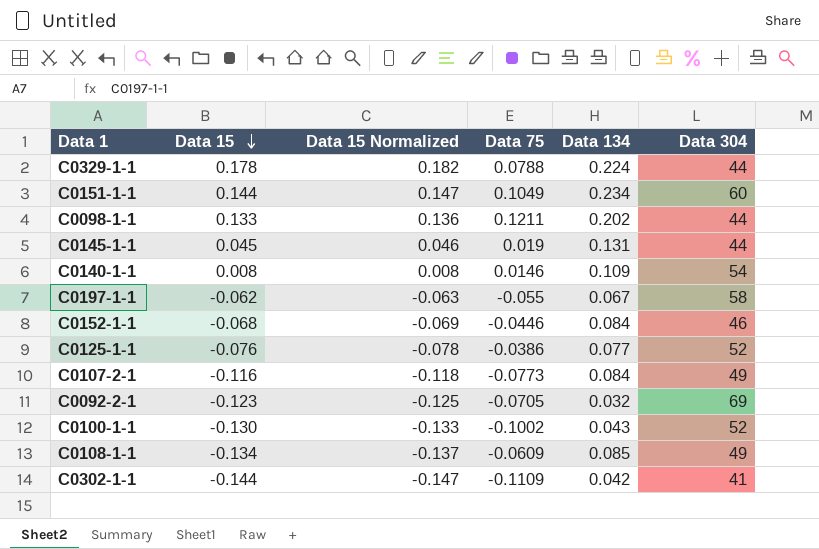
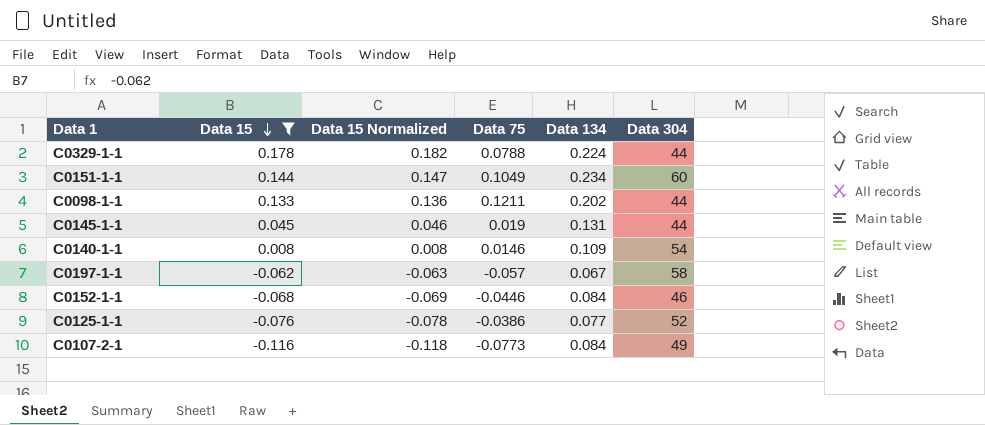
filter: none -> Data 15 >= -0.116
C0197-1-1 | Data 75: -0.055 -> -0.057

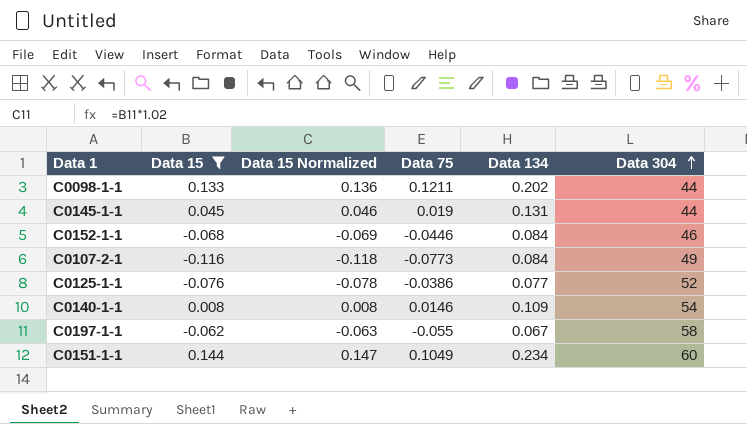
row order: Data 15 descending -> Data 304 ascending
row C0329-1-1: 0.178 | 0.182 | 0.0788 | 0.224 | 44 -> none
C0197-1-1 | Data 75: -0.057 -> -0.055

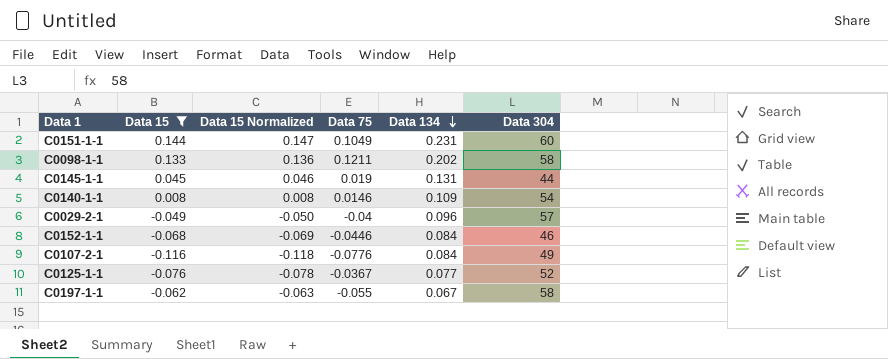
row order: Data 304 ascending -> Data 134 descending
C0151-1-1 | Data 134: 0.234 -> 0.231
C0098-1-1 | Data 304: 44 -> 58
row C0029-2-1: none -> -0.049 | -0.050 | -0.04 | 0.096 | 57
C0107-2-1 | Data 75: -0.0773 -> -0.0776
C0125-1-1 | Data 75: -0.0386 -> -0.0367

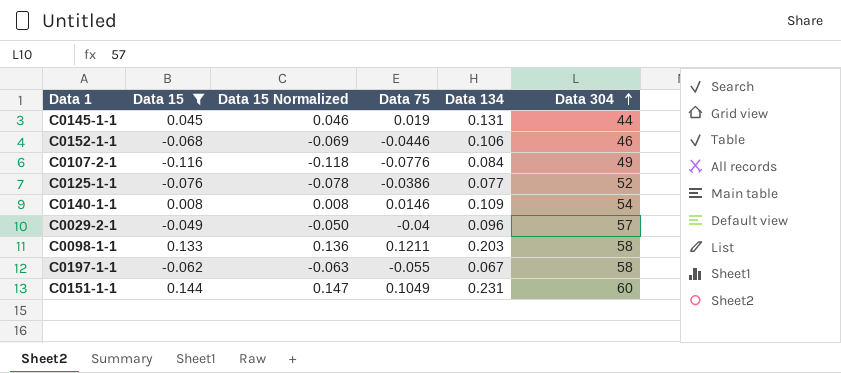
row order: Data 134 descending -> Data 304 ascending
C0152-1-1 | Data 134: 0.084 -> 0.106
C0125-1-1 | Data 75: -0.0367 -> -0.0386
C0098-1-1 | Data 134: 0.202 -> 0.203

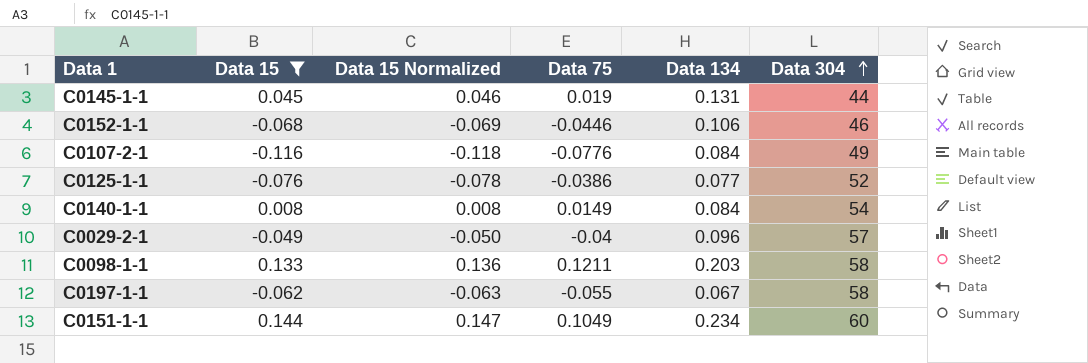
C0140-1-1 | Data 75: 0.0146 -> 0.0149
C0140-1-1 | Data 134: 0.109 -> 0.084
C0151-1-1 | Data 134: 0.231 -> 0.234

